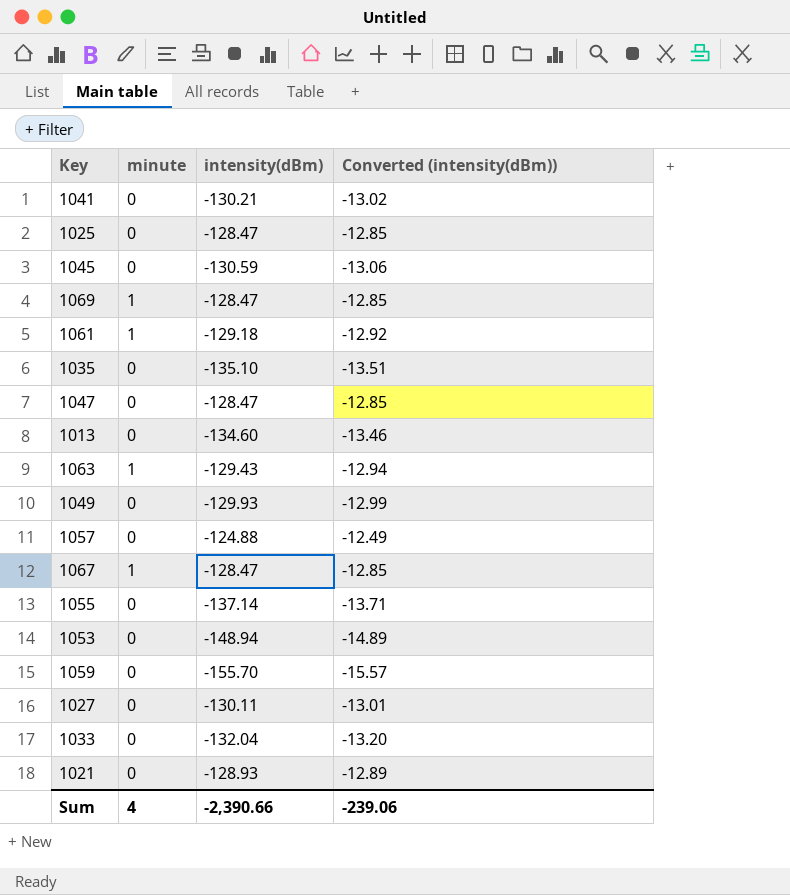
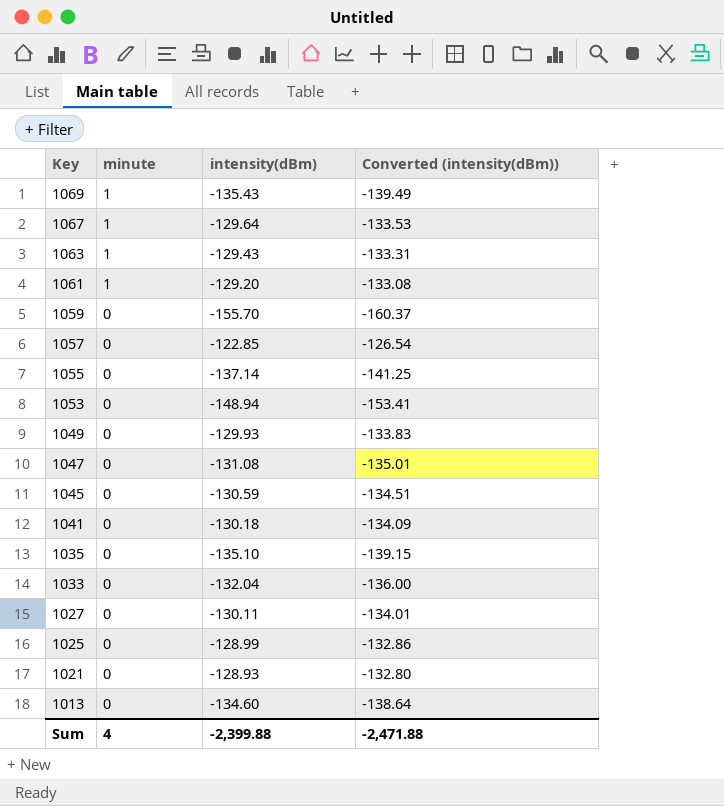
row order: none -> Key descending
column Converted (intensity(dBm)) | formula: [intensity(dBm)] * 0.1 -> [intensity(dBm)] * 1.03
1069 | intensity(dBm): -128.47 -> -135.43
1067 | intensity(dBm): -128.47 -> -129.64
1061 | intensity(dBm): -129.18 -> -129.20
1057 | intensity(dBm): -124.88 -> -122.85
1047 | intensity(dBm): -128.47 -> -131.08
1041 | intensity(dBm): -130.21 -> -130.18
1025 | intensity(dBm): -128.47 -> -128.99
Sum | intensity(dBm): -2,390.66 -> -2,399.88
Sum | Converted (intensity(dBm)): -239.06 -> -2,471.88

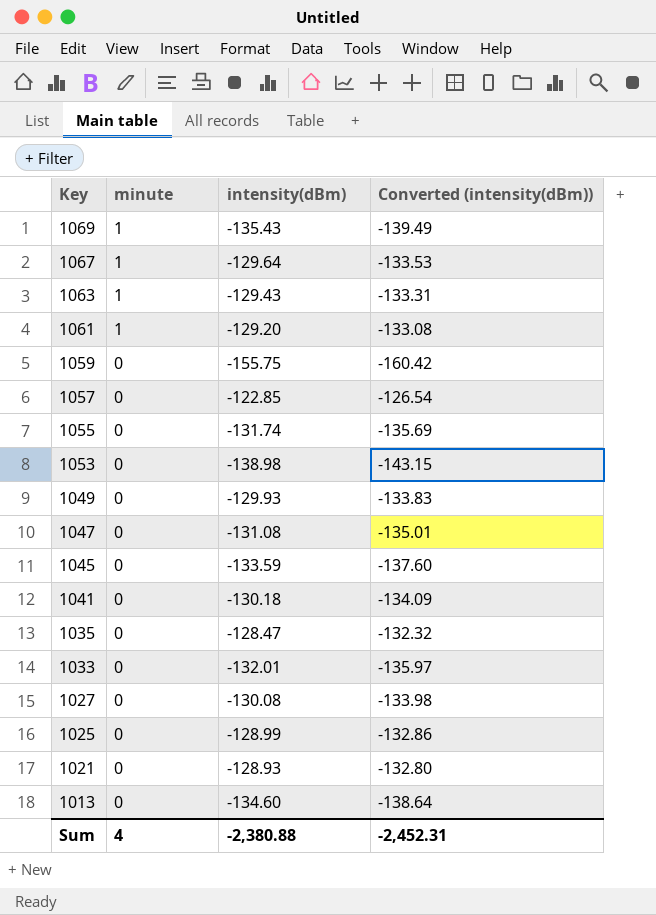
1059 | intensity(dBm): -155.70 -> -155.75
1059 | Converted (intensity(dBm)): -160.37 -> -160.42
1055 | intensity(dBm): -137.14 -> -131.74
1055 | Converted (intensity(dBm)): -141.25 -> -135.69
1053 | intensity(dBm): -148.94 -> -138.98
1053 | Converted (intensity(dBm)): -153.41 -> -143.15
1045 | intensity(dBm): -130.59 -> -133.59
1045 | Converted (intensity(dBm)): -134.51 -> -137.60
1035 | intensity(dBm): -135.10 -> -128.47
1035 | Converted (intensity(dBm)): -139.15 -> -132.32
1033 | intensity(dBm): -132.04 -> -132.01
1033 | Converted (intensity(dBm)): -136.00 -> -135.97
1027 | intensity(dBm): -130.11 -> -130.08
1027 | Converted (intensity(dBm)): -134.01 -> -133.98
Sum | intensity(dBm): -2,399.88 -> -2,380.88
Sum | Converted (intensity(dBm)): -2,471.88 -> -2,452.31

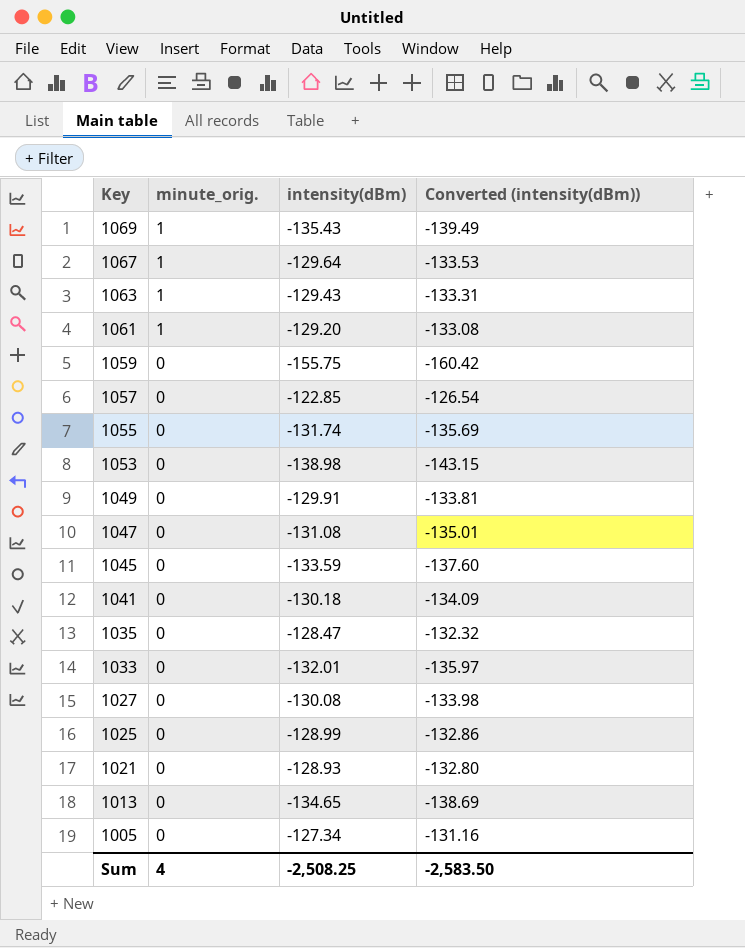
column name: minute -> minute_orig.
1049 | intensity(dBm): -129.93 -> -129.91
1049 | Converted (intensity(dBm)): -133.83 -> -133.81
1013 | intensity(dBm): -134.60 -> -134.65
1013 | Converted (intensity(dBm)): -138.64 -> -138.69
row 1005: none -> 0 | -127.34 | -131.16
Sum | intensity(dBm): -2,380.88 -> -2,508.25
Sum | Converted (intensity(dBm)): -2,452.31 -> -2,583.50

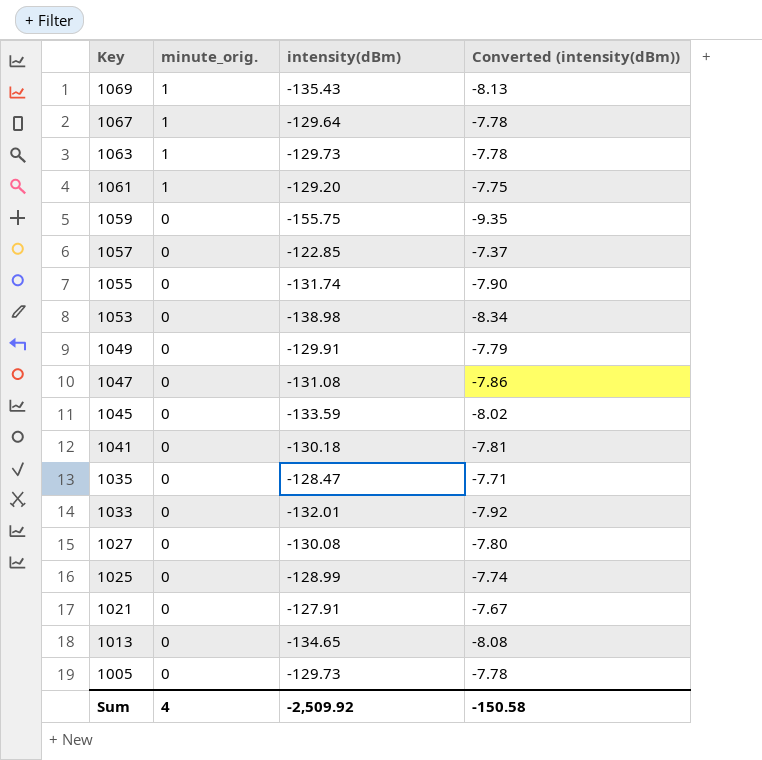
column Converted (intensity(dBm)) | formula: [intensity(dBm)] * 1.03 -> [intensity(dBm)] * 0.06
1063 | intensity(dBm): -129.43 -> -129.73
1021 | intensity(dBm): -128.93 -> -127.91
1005 | intensity(dBm): -127.34 -> -129.73
Sum | intensity(dBm): -2,508.25 -> -2,509.92
Sum | Converted (intensity(dBm)): -2,583.50 -> -150.58

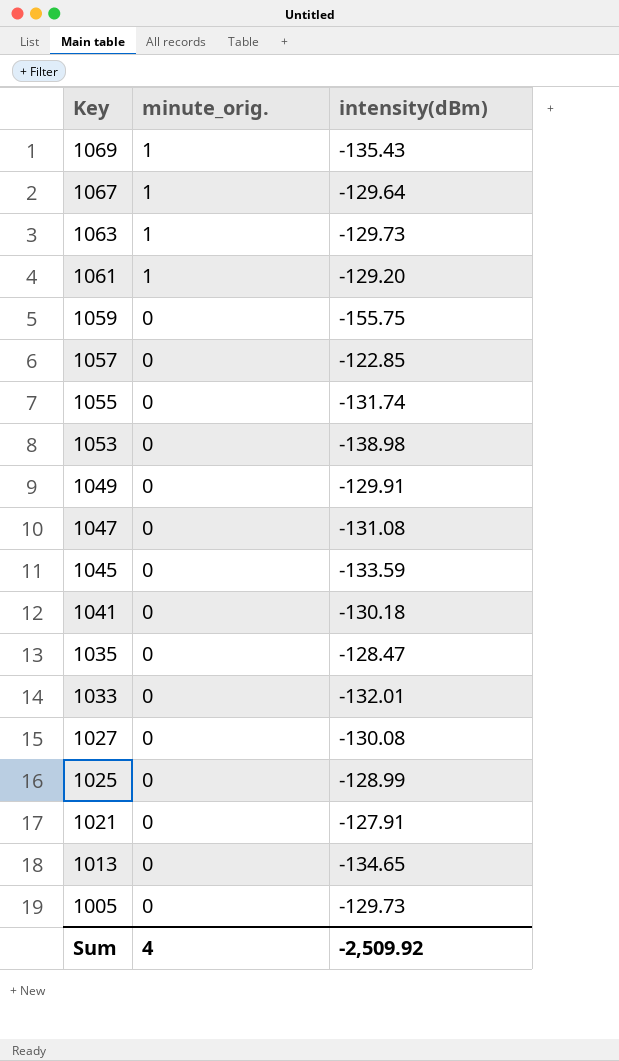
column Converted (intensity(dBm)) | formula: [intensity(dBm)] * 0.06 -> none

